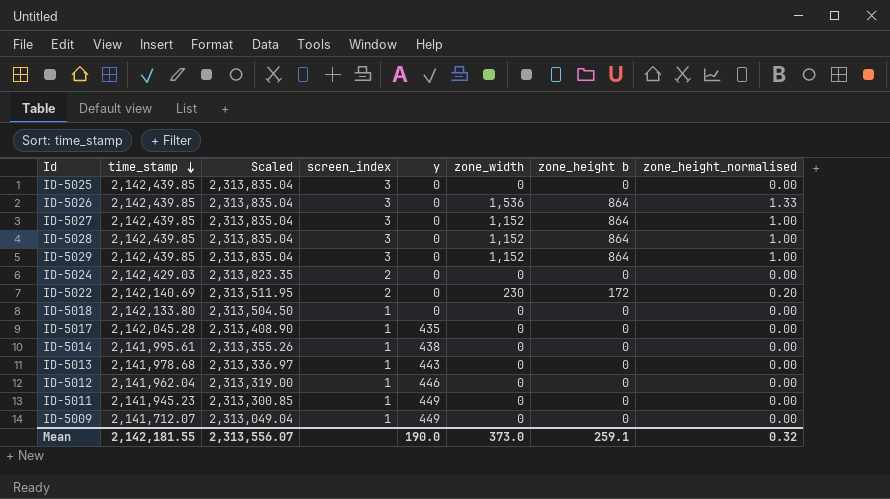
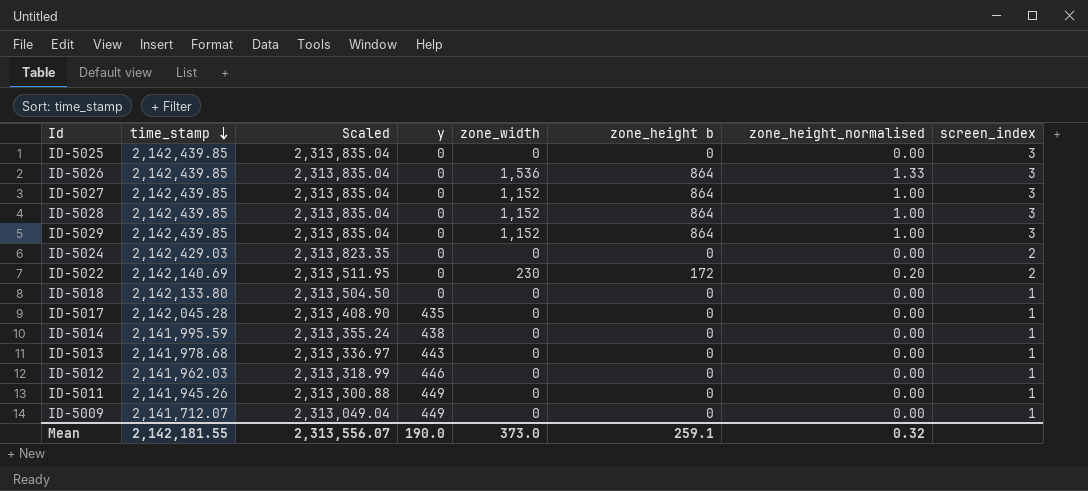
column screen_index | position: 4 -> 8
ID-5014 | time_stamp: 2,141,995.61 -> 2,141,995.59
ID-5014 | Scaled: 2,313,355.26 -> 2,313,355.24
ID-5012 | time_stamp: 2,141,962.04 -> 2,141,962.03
ID-5012 | Scaled: 2,313,319.00 -> 2,313,318.99
ID-5011 | time_stamp: 2,141,945.23 -> 2,141,945.26
ID-5011 | Scaled: 2,313,300.85 -> 2,313,300.88

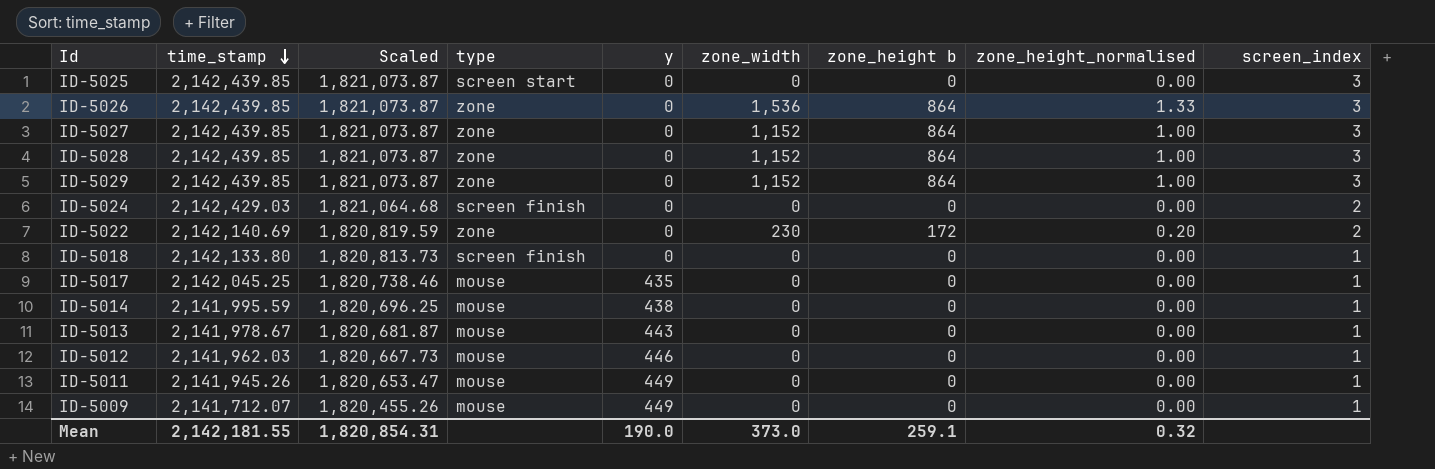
column Scaled | formula: [time_stamp] * 1.08 -> [time_stamp] * 0.85
column type | position: none -> 4
ID-5017 | time_stamp: 2,142,045.28 -> 2,142,045.25
ID-5013 | time_stamp: 2,141,978.68 -> 2,141,978.67
Mean | Scaled: 2,313,556.07 -> 1,820,854.31

